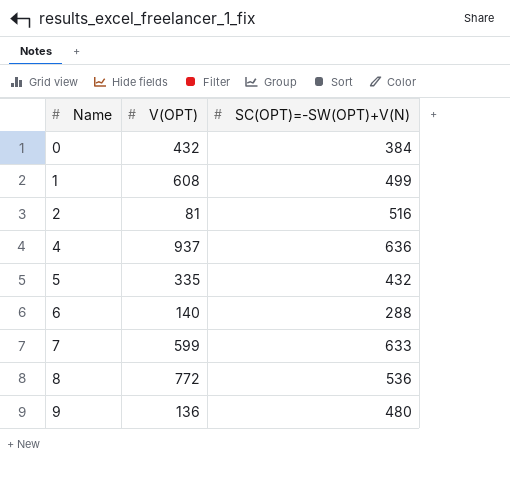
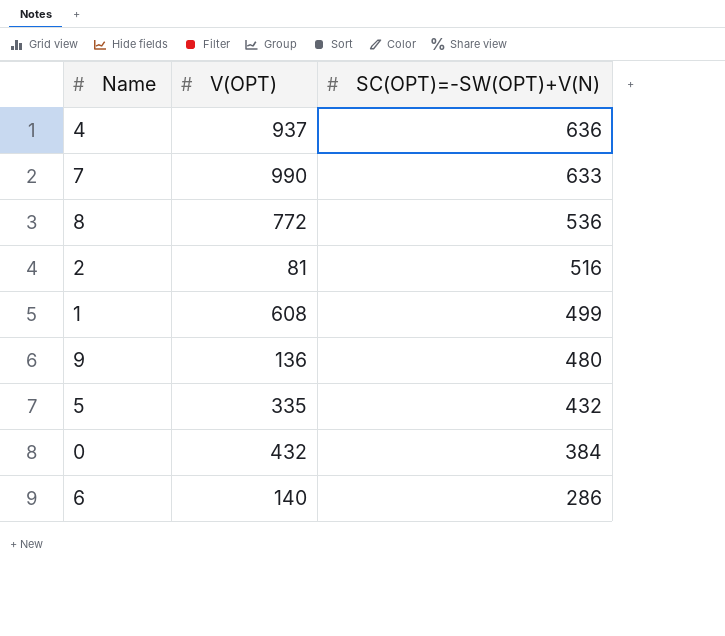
row order: Name ascending -> SC(OPT)=-SW(OPT)+V(N) descending
7 | V(OPT): 599 -> 990
6 | SC(OPT)=-SW(OPT)+V(N): 288 -> 286

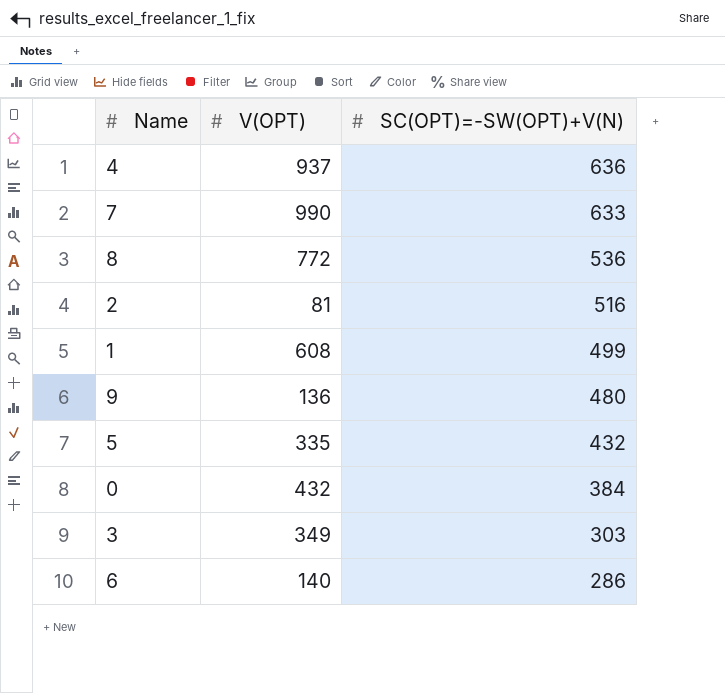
row 3: none -> 349 | 303

